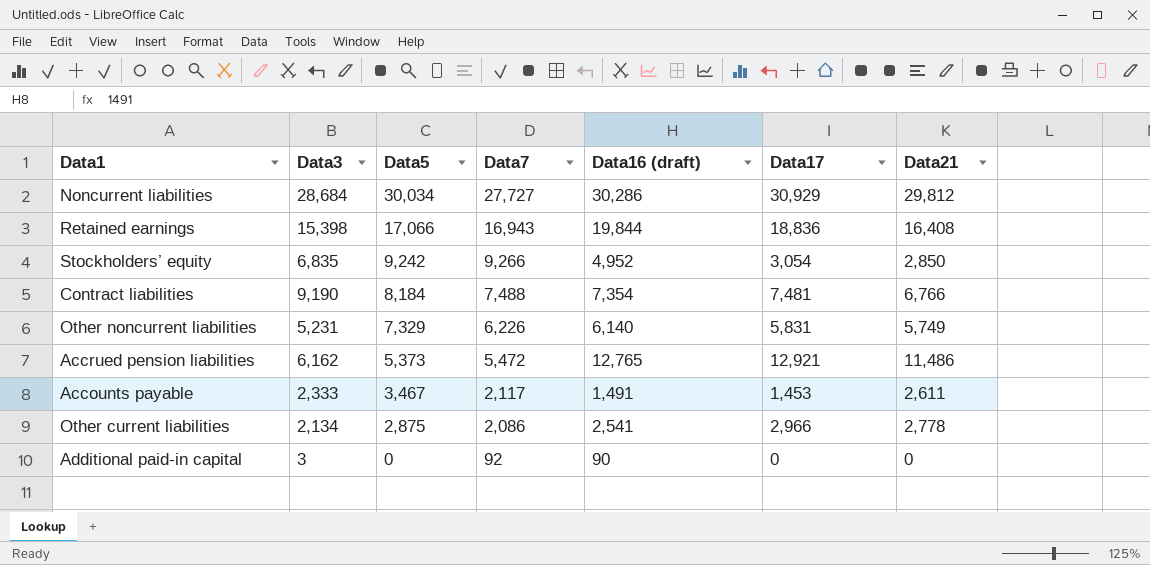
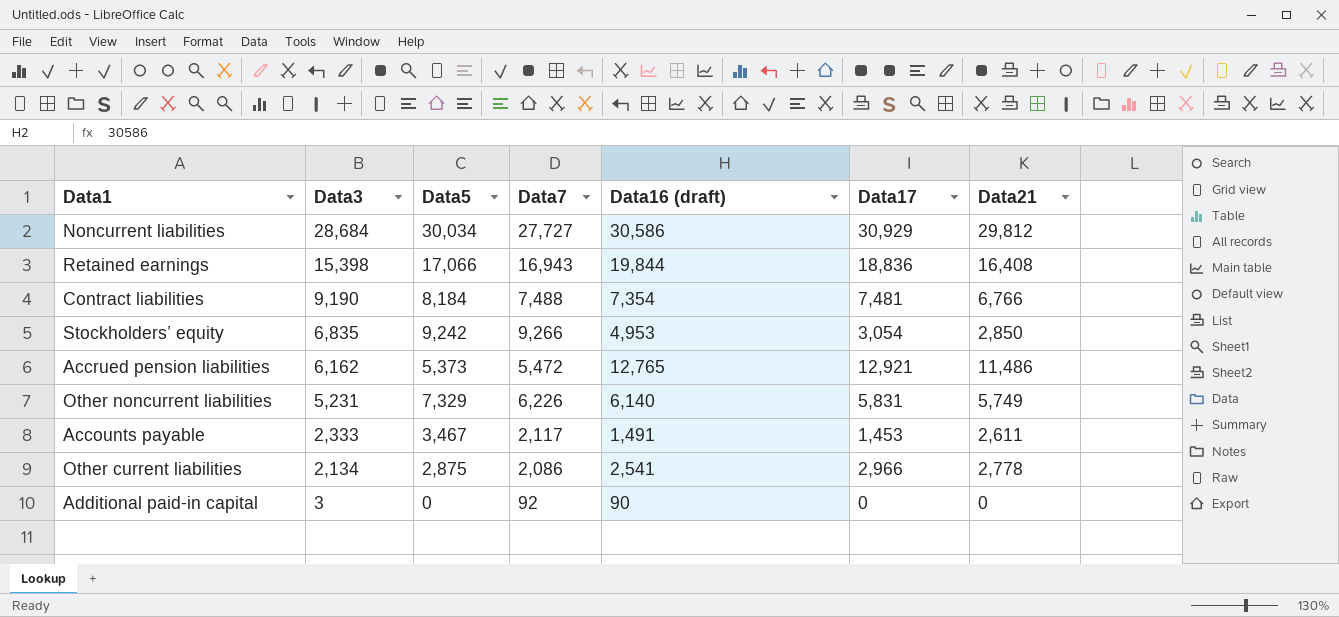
row order: Data5 descending -> Data3 descending
Noncurrent liabilities | Data16 (draft): 30,286 -> 30,586
Stockholders’ equity | Data16 (draft): 4,952 -> 4,953

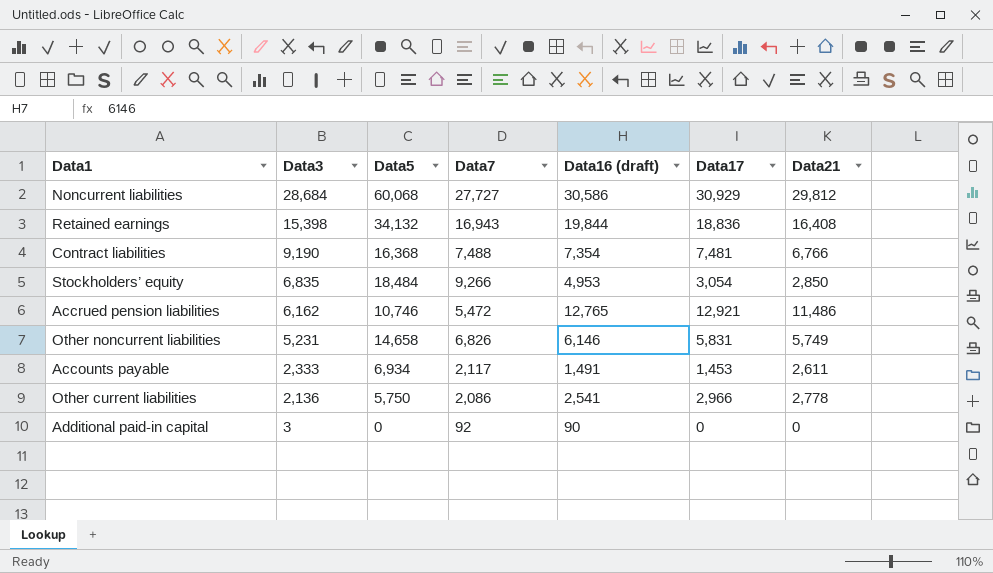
Noncurrent liabilities | Data5: 30,034 -> 60,068
Retained earnings | Data5: 17,066 -> 34,132
Contract liabilities | Data5: 8,184 -> 16,368
Stockholders’ equity | Data5: 9,242 -> 18,484
Accrued pension liabilities | Data5: 5,373 -> 10,746
Other noncurrent liabilities | Data5: 7,329 -> 14,658
Other noncurrent liabilities | Data7: 6,226 -> 6,826
Other noncurrent liabilities | Data16 (draft): 6,140 -> 6,146
Accounts payable | Data5: 3,467 -> 6,934
Other current liabilities | Data3: 2,134 -> 2,136
Other current liabilities | Data5: 2,875 -> 5,750

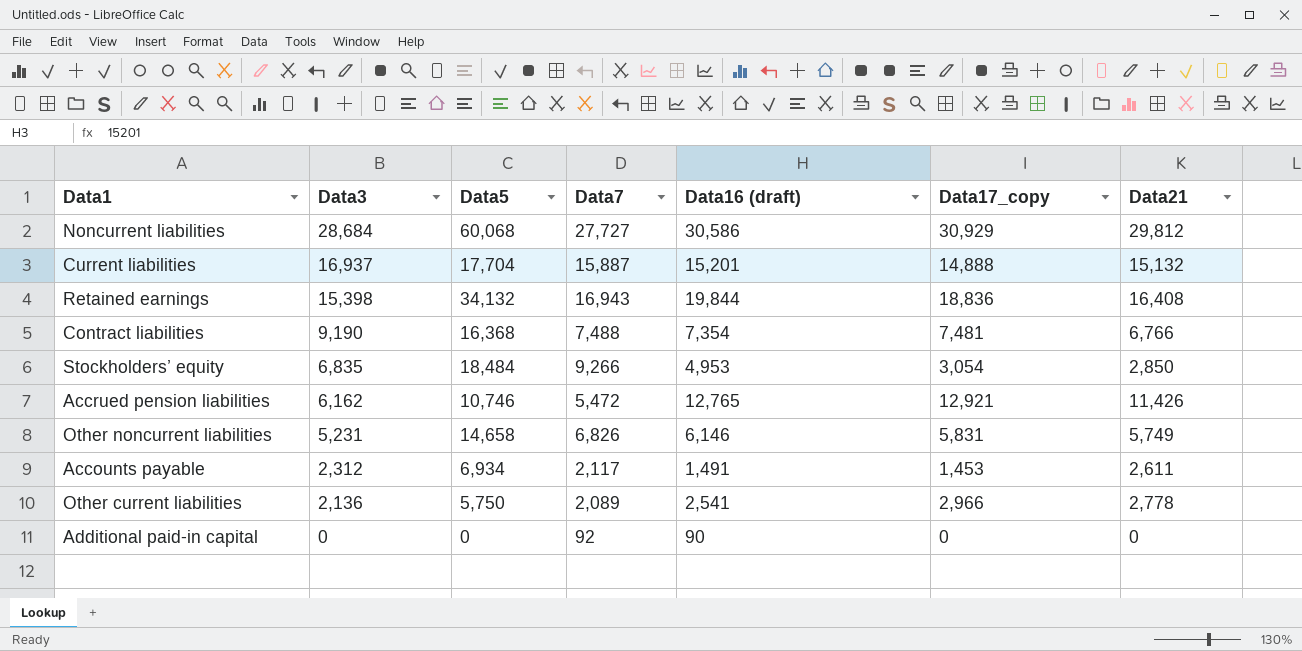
column name: Data17 -> Data17_copy
row Current liabilities: none -> 16,937 | 17,704 | 15,887 | 15,201 | 14,888 | 15,132
Accrued pension liabilities | Data21: 11,486 -> 11,426
Accounts payable | Data3: 2,333 -> 2,312
Other current liabilities | Data7: 2,086 -> 2,089
Additional paid-in capital | Data3: 3 -> 0

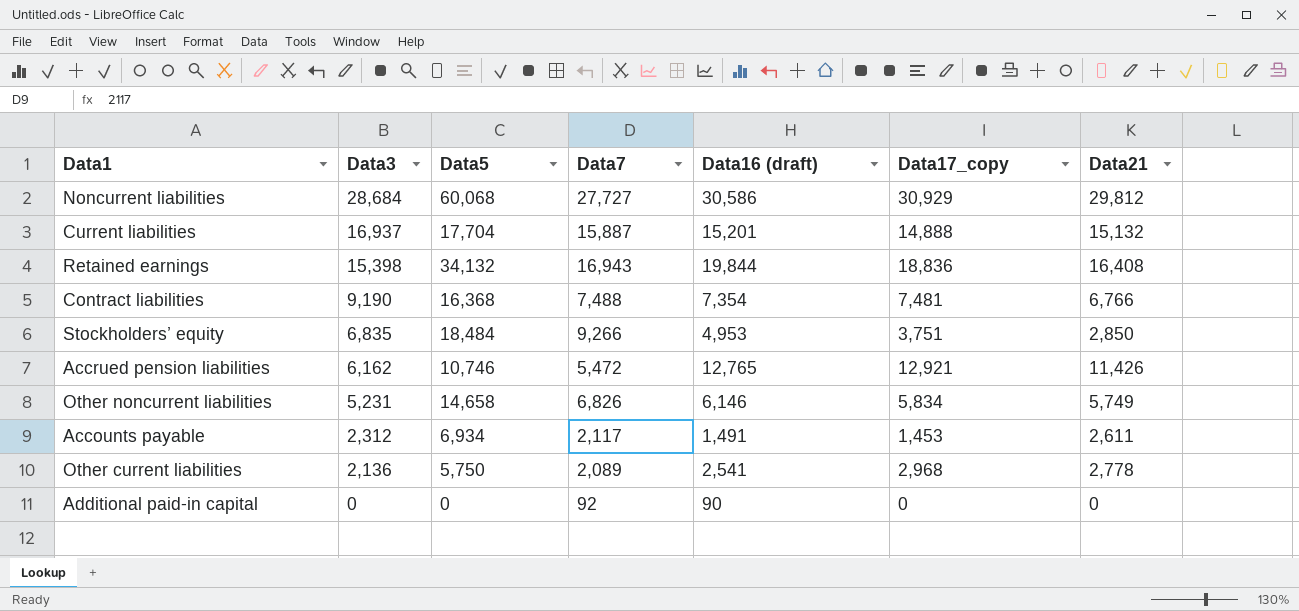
Stockholders’ equity | Data17_copy: 3,054 -> 3,751
Other noncurrent liabilities | Data17_copy: 5,831 -> 5,834
Other current liabilities | Data17_copy: 2,966 -> 2,968

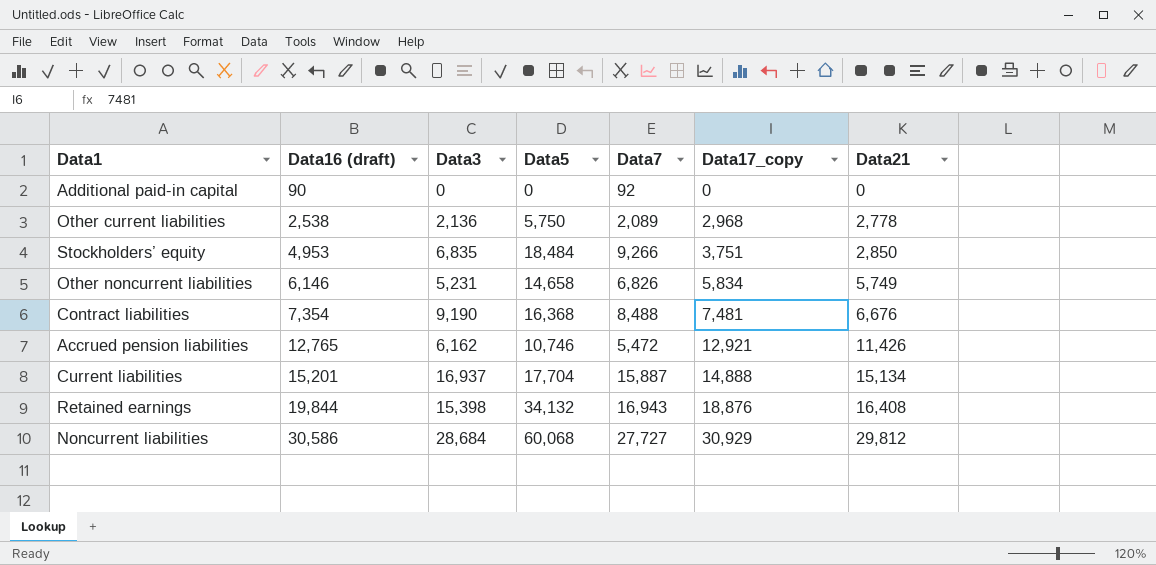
row order: Data3 descending -> Data16 (draft) ascending
column Data16 (draft) | position: 5 -> 2
row Accounts payable: 2,312 | 6,934 | 2,117 | 1,491 | 1,453 | 2,611 -> none
Other current liabilities | Data16 (draft): 2,541 -> 2,538
Contract liabilities | Data7: 7,488 -> 8,488
Contract liabilities | Data21: 6,766 -> 6,676
Current liabilities | Data21: 15,132 -> 15,134
Retained earnings | Data17_copy: 18,836 -> 18,876

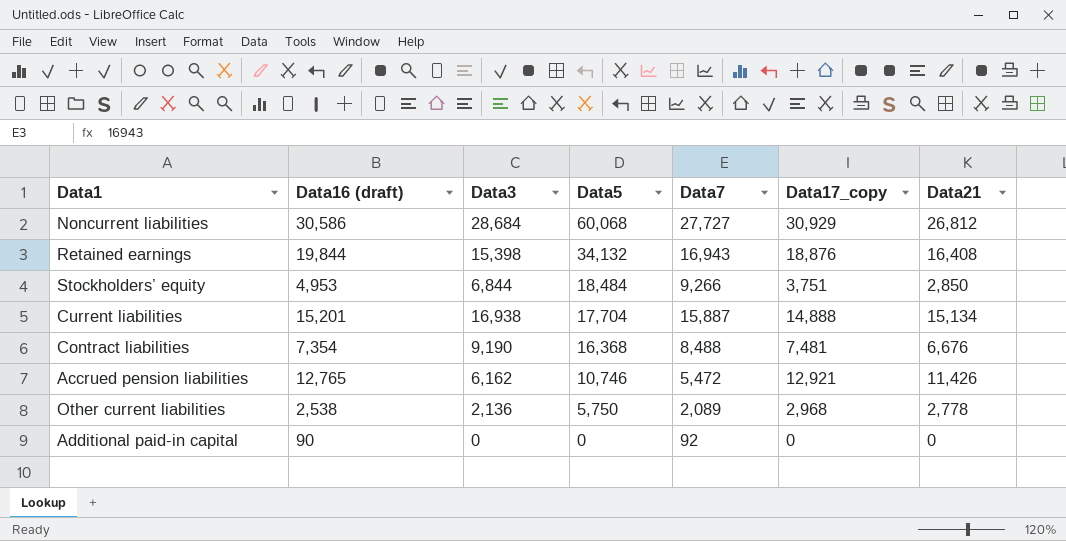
row order: Data16 (draft) ascending -> Data5 descending
row Other noncurrent liabilities: 6,146 | 5,231 | 14,658 | 6,826 | 5,834 | 5,749 -> none
Noncurrent liabilities | Data21: 29,812 -> 26,812
Stockholders’ equity | Data3: 6,835 -> 6,844
Current liabilities | Data3: 16,937 -> 16,938

